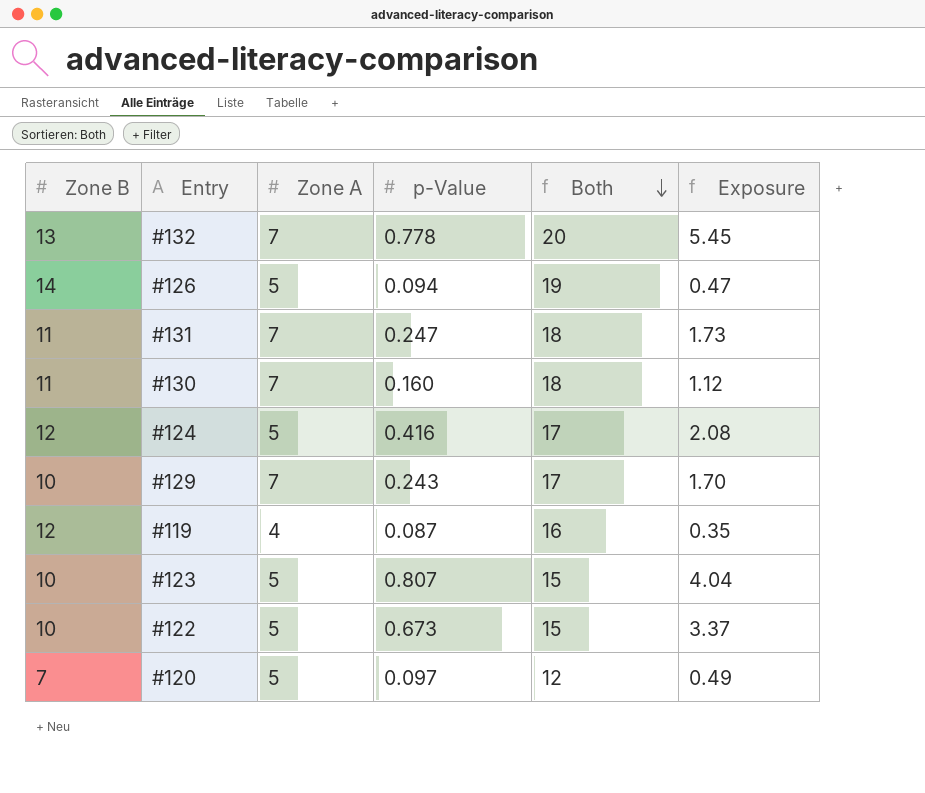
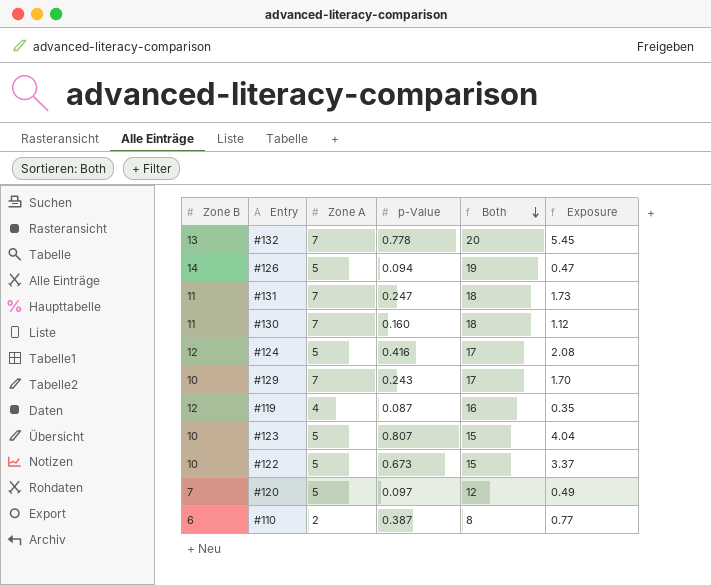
row #110: none -> 6 | 2 | 0.387 | 8 | 0.77

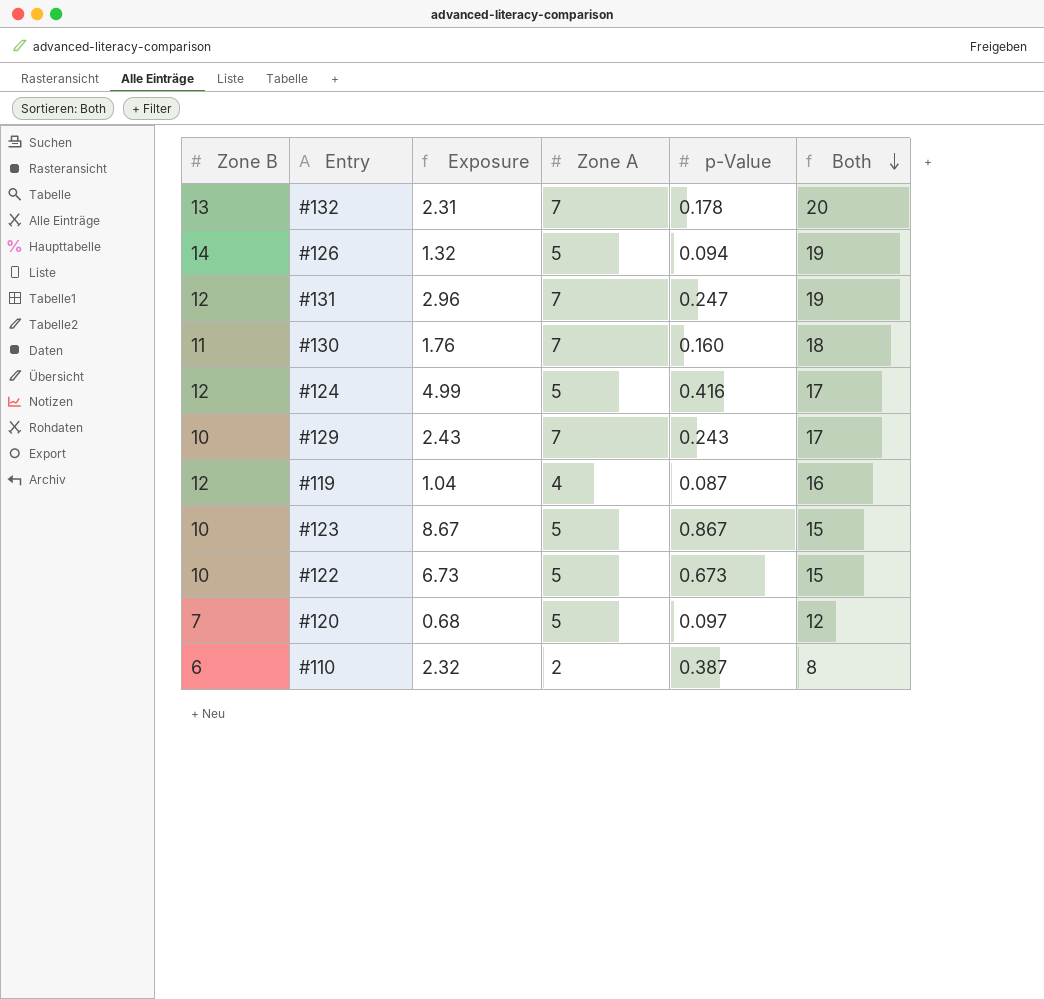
column Exposure | formula: [Zone A] * [p-Value] -> [Zone B] * [p-Value]
column Exposure | position: 6 -> 3
#132 | p-Value: 0.778 -> 0.178
#131 | Zone B: 11 -> 12
#131 | Both: 18 -> 19
#123 | p-Value: 0.807 -> 0.867

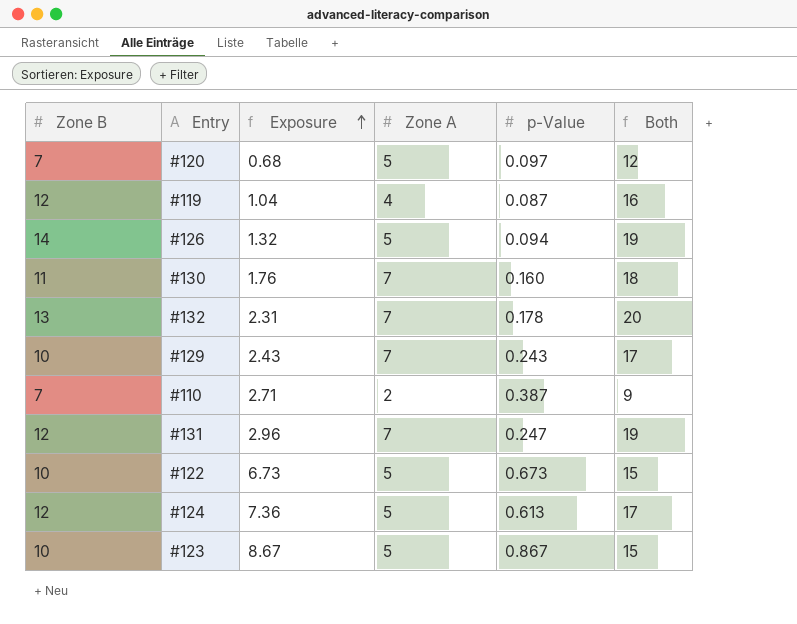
row order: Both descending -> Exposure ascending
#110 | Zone B: 6 -> 7
#110 | Exposure: 2.32 -> 2.71
#110 | Both: 8 -> 9
#124 | Exposure: 4.99 -> 7.36
#124 | p-Value: 0.416 -> 0.613

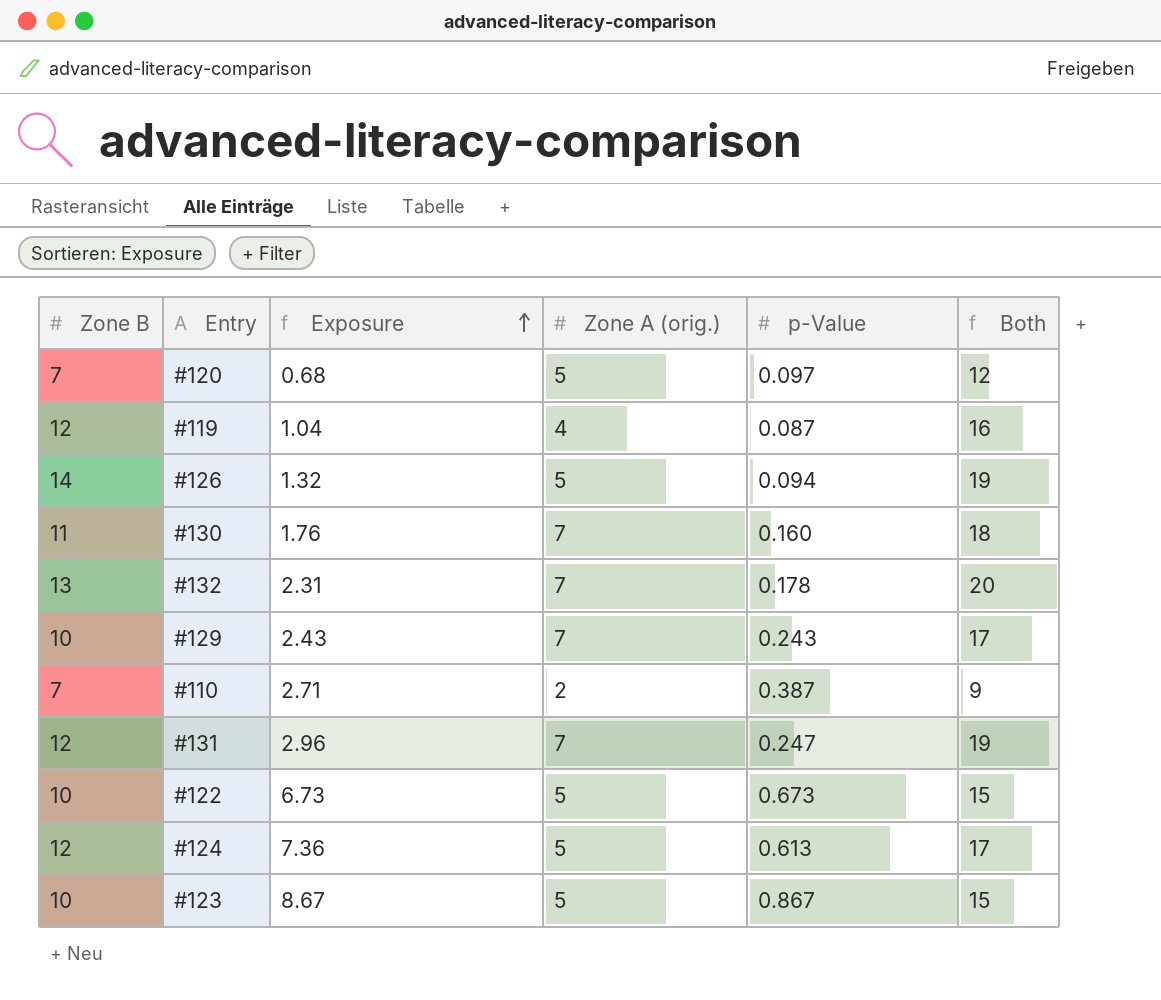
column name: Zone A -> Zone A (orig.)

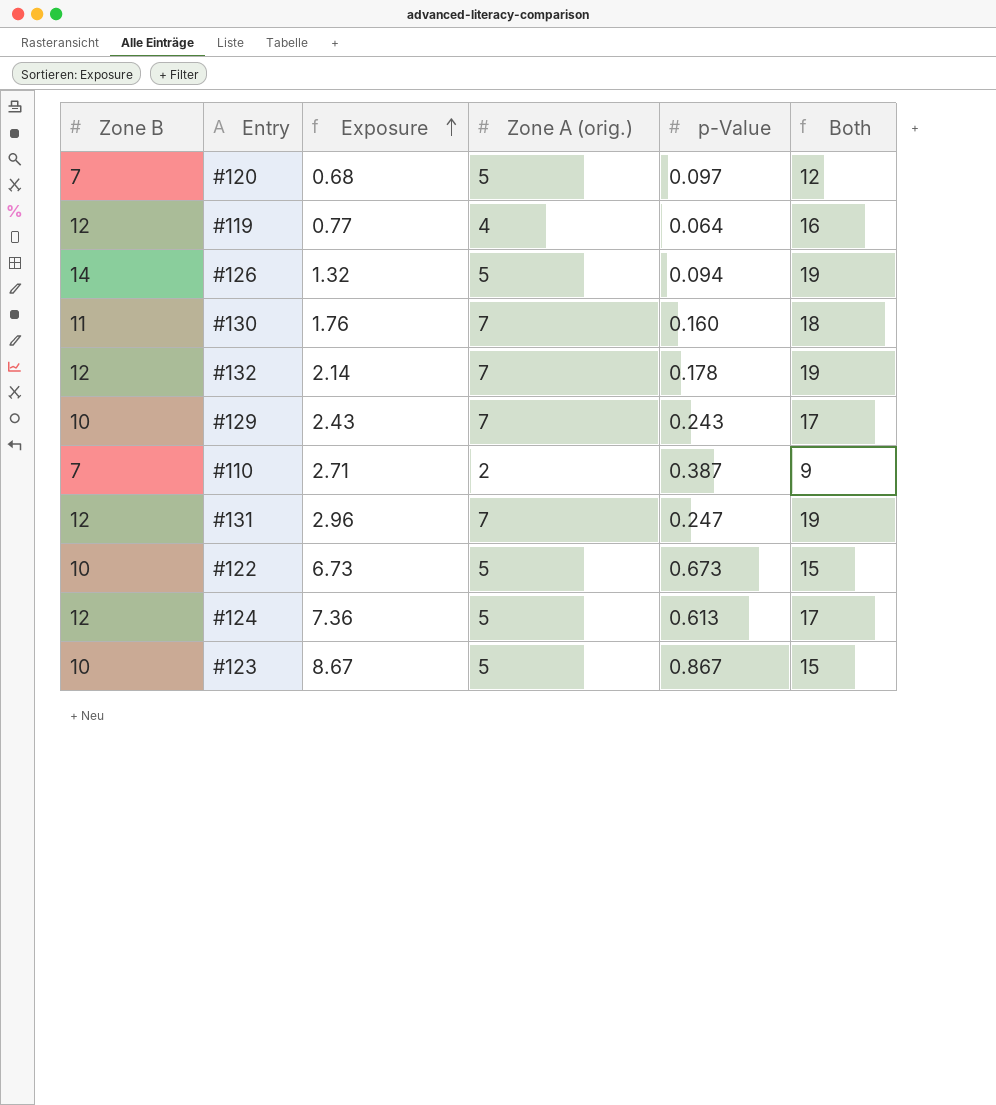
#119 | Exposure: 1.04 -> 0.77
#119 | p-Value: 0.087 -> 0.064
#132 | Zone B: 13 -> 12
#132 | Exposure: 2.31 -> 2.14
#132 | Both: 20 -> 19

